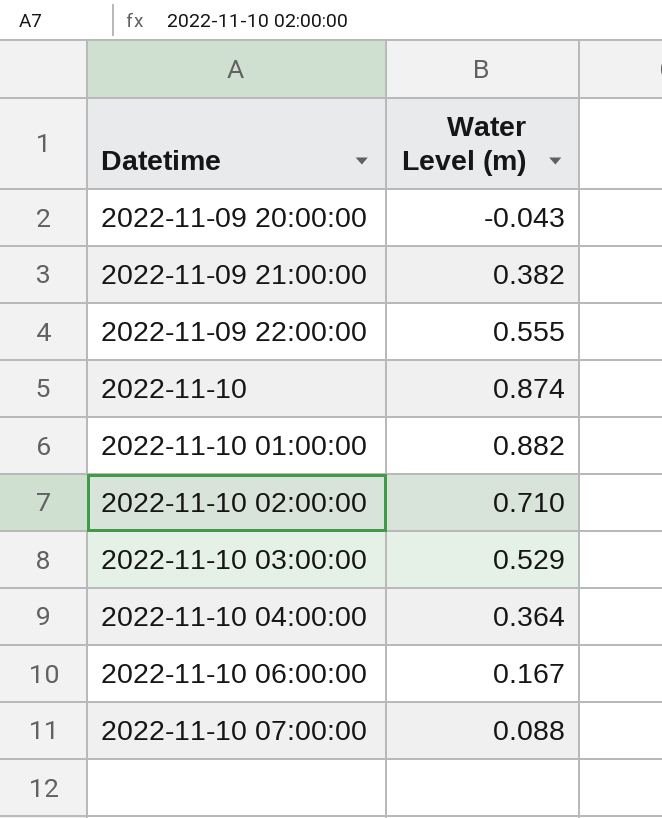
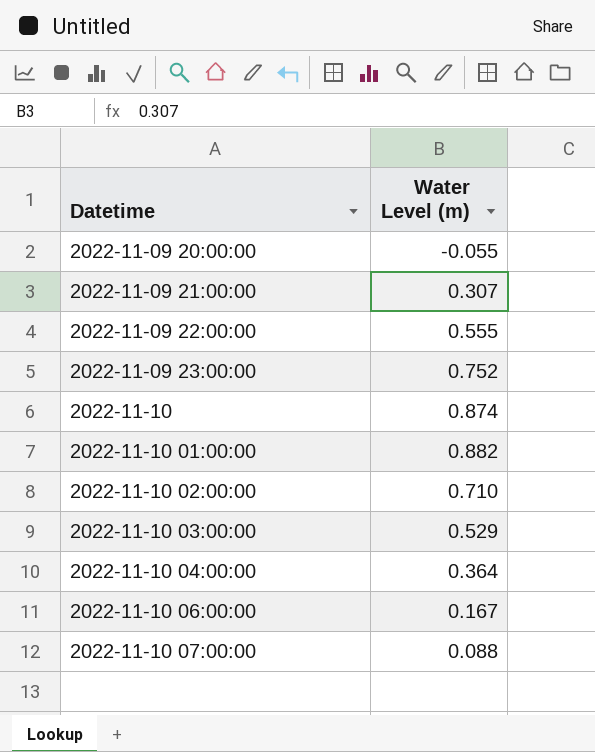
2022-11-09 20:00:00 | Water Level (m): -0.043 -> -0.055
2022-11-09 21:00:00 | Water Level (m): 0.382 -> 0.307
row 2022-11-09 23:00:00: none -> 0.752

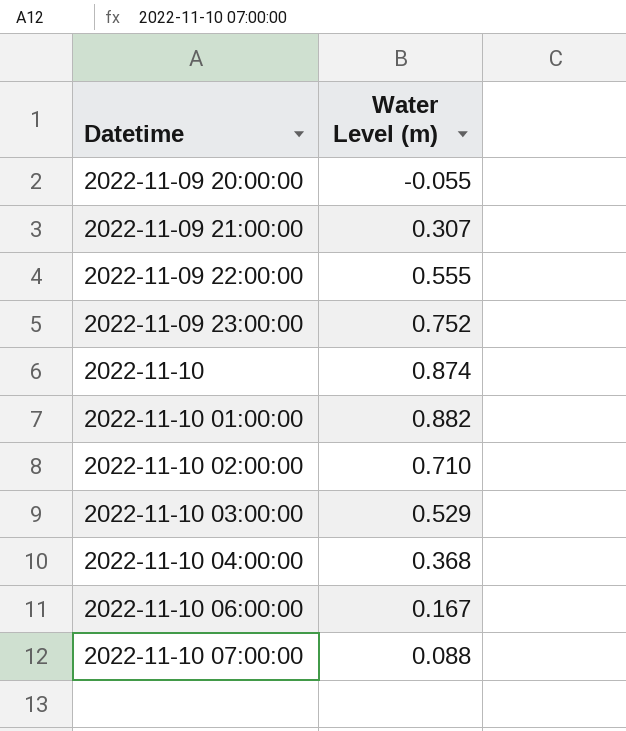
2022-11-10 04:00:00 | Water Level (m): 0.364 -> 0.368

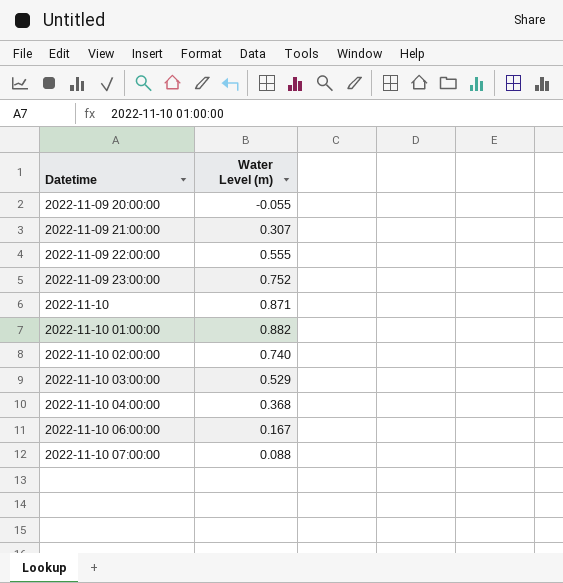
2022-11-10 | Water Level (m): 0.874 -> 0.871
2022-11-10 02:00:00 | Water Level (m): 0.710 -> 0.740

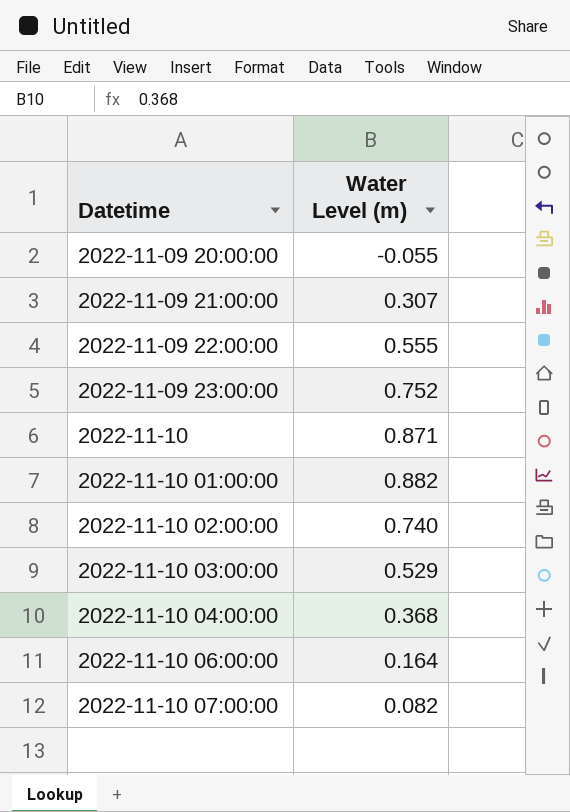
2022-11-10 06:00:00 | Water Level (m): 0.167 -> 0.164
2022-11-10 07:00:00 | Water Level (m): 0.088 -> 0.082

